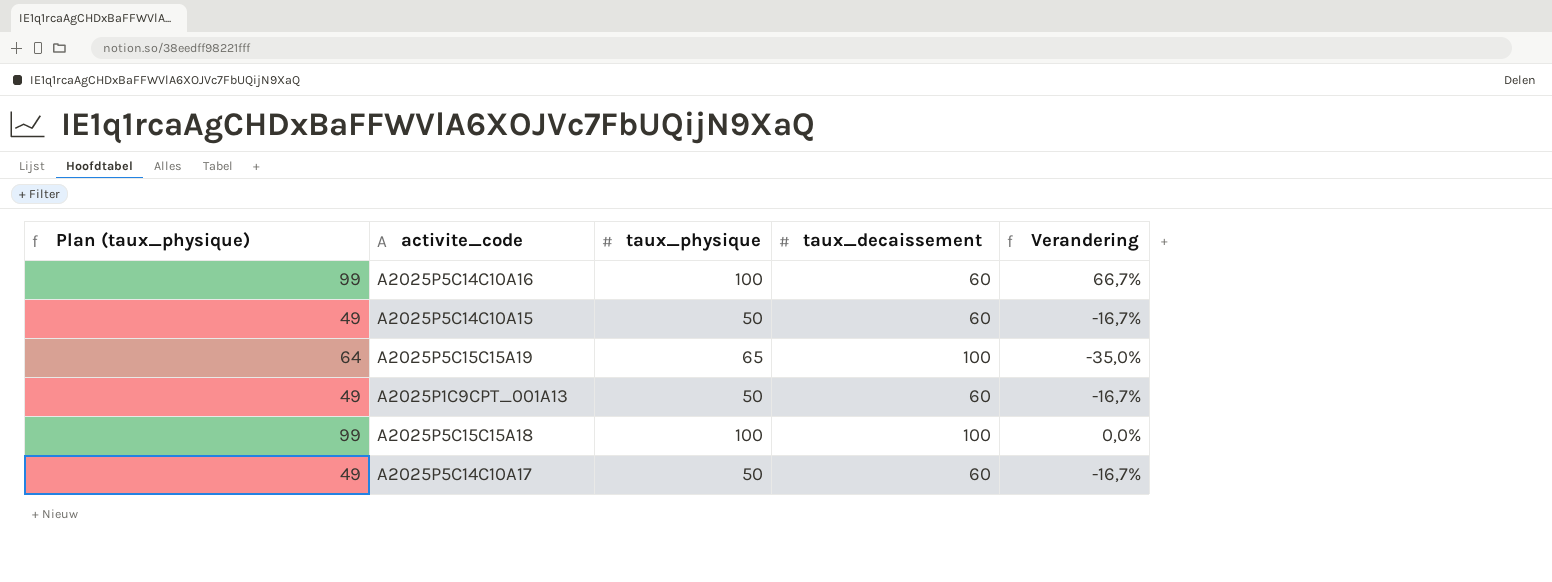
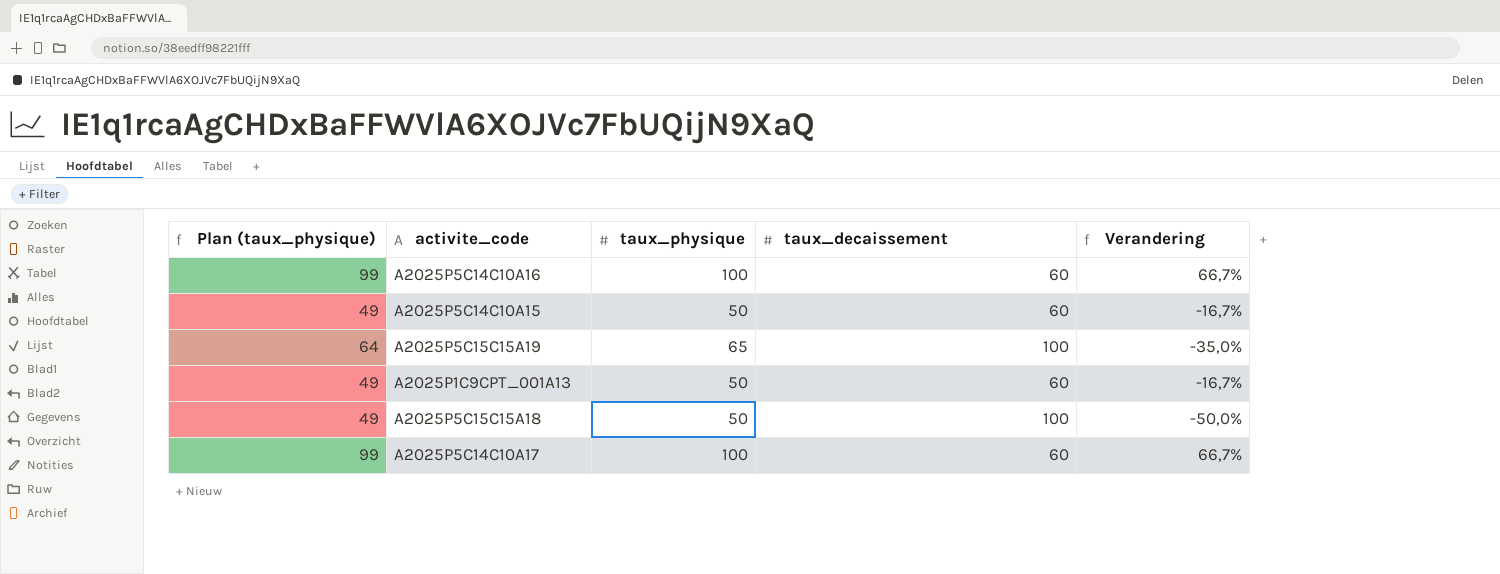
A2025P5C15C15A18 | Plan (taux_physique): 99 -> 49
A2025P5C15C15A18 | taux_physique: 100 -> 50
A2025P5C15C15A18 | Verandering: 0,0% -> -50,0%
A2025P5C14C10A17 | Plan (taux_physique): 49 -> 99
A2025P5C14C10A17 | taux_physique: 50 -> 100
A2025P5C14C10A17 | Verandering: -16,7% -> 66,7%

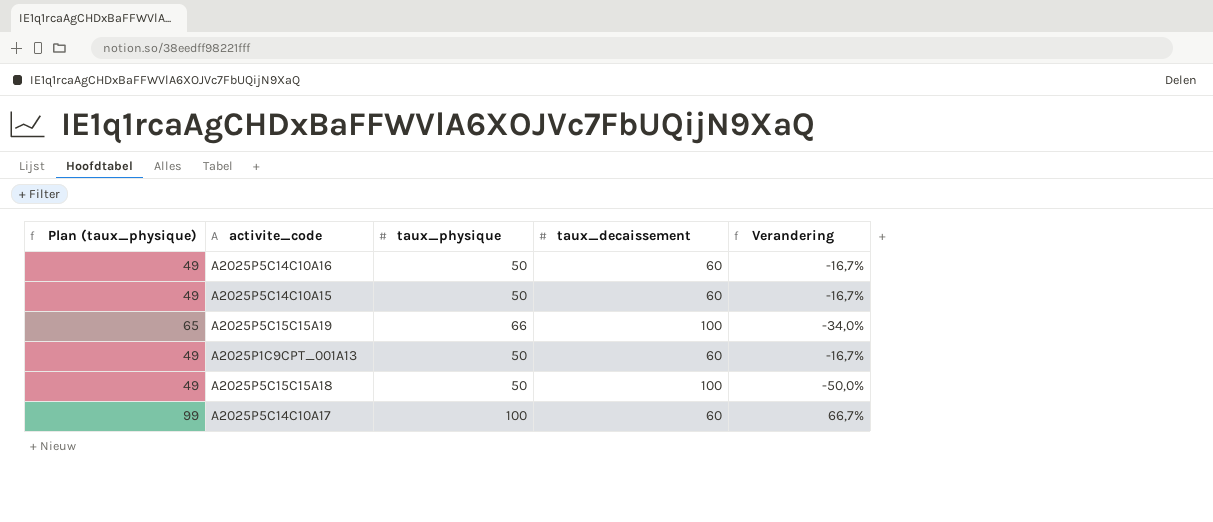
A2025P5C14C10A16 | Plan (taux_physique): 99 -> 49
A2025P5C14C10A16 | taux_physique: 100 -> 50
A2025P5C14C10A16 | Verandering: 66,7% -> -16,7%
A2025P5C15C15A19 | Plan (taux_physique): 64 -> 65
A2025P5C15C15A19 | taux_physique: 65 -> 66
A2025P5C15C15A19 | Verandering: -35,0% -> -34,0%

